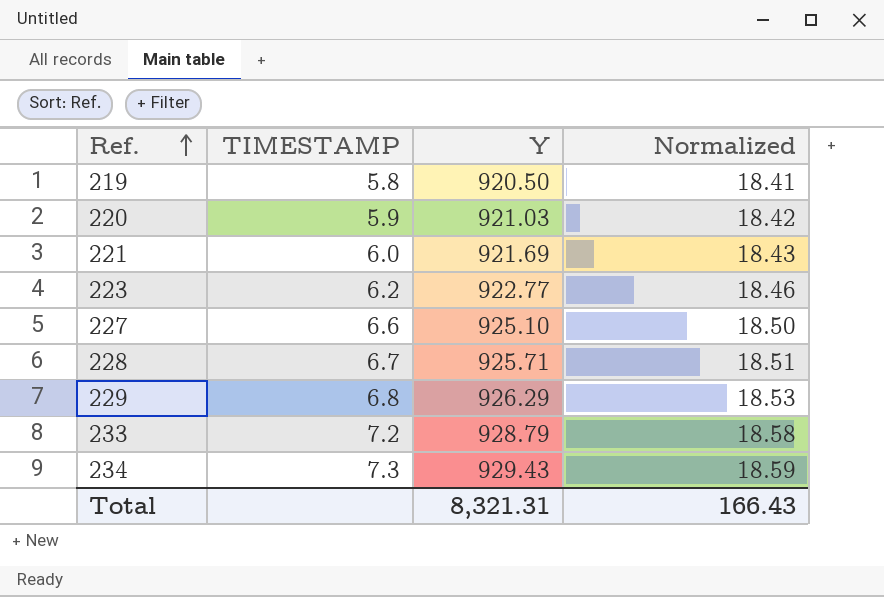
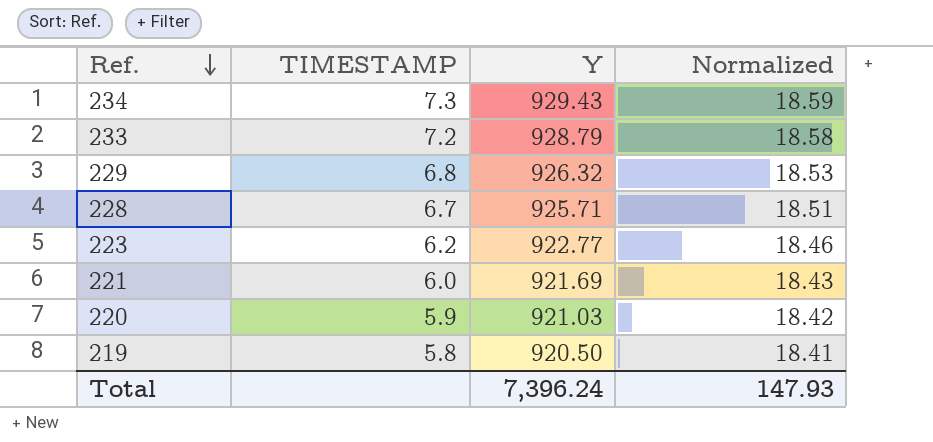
row order: Ref. ascending -> Ref. descending
row 227: 6.6 | 925.10 | 18.50 -> none
229 | Y: 926.29 -> 926.32
Total | Y: 8,321.31 -> 7,396.24
Total | Normalized: 166.43 -> 147.93

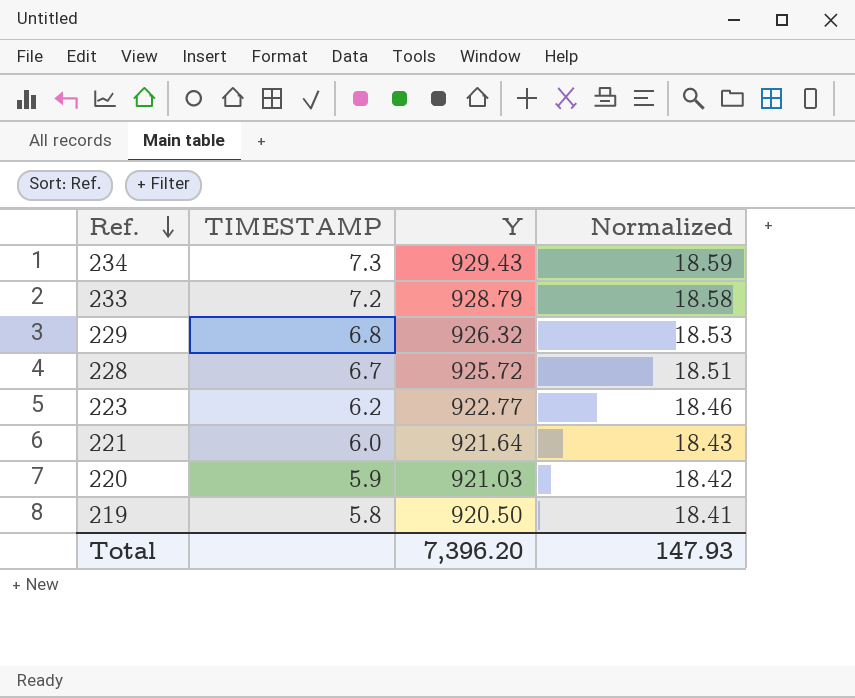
228 | Y: 925.71 -> 925.72
221 | Y: 921.69 -> 921.64
Total | Y: 7,396.24 -> 7,396.20

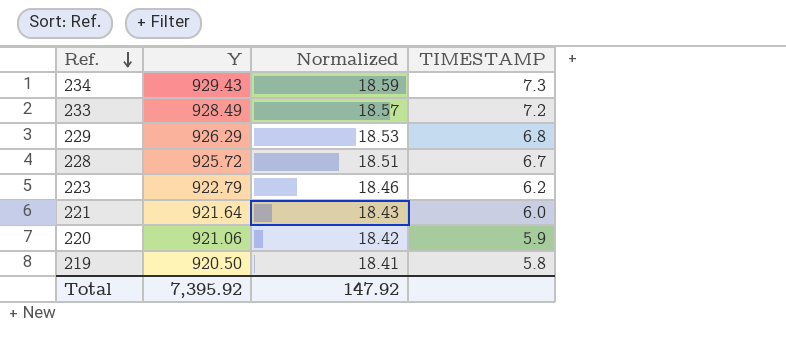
column TIMESTAMP | position: 2 -> 4
233 | Y: 928.79 -> 928.49
233 | Normalized: 18.58 -> 18.57
229 | Y: 926.32 -> 926.29
223 | Y: 922.77 -> 922.79
220 | Y: 921.03 -> 921.06
Total | Y: 7,396.20 -> 7,395.92
Total | Normalized: 147.93 -> 147.92

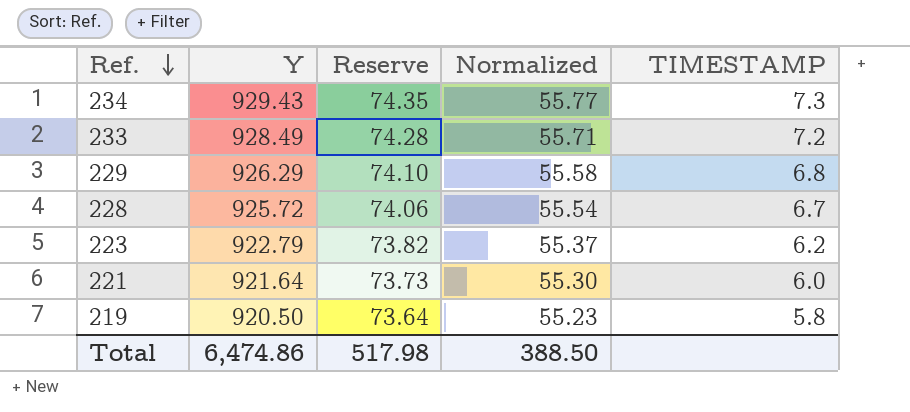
column Reserve | formula: none -> [Y] * 0.08
column Normalized | formula: [Y] * 0.02 -> [Y] * 0.06
row 220: 921.06 | 18.42 | 5.9 -> none
Total | Y: 7,395.92 -> 6,474.86
Total | Normalized: 147.92 -> 388.50

